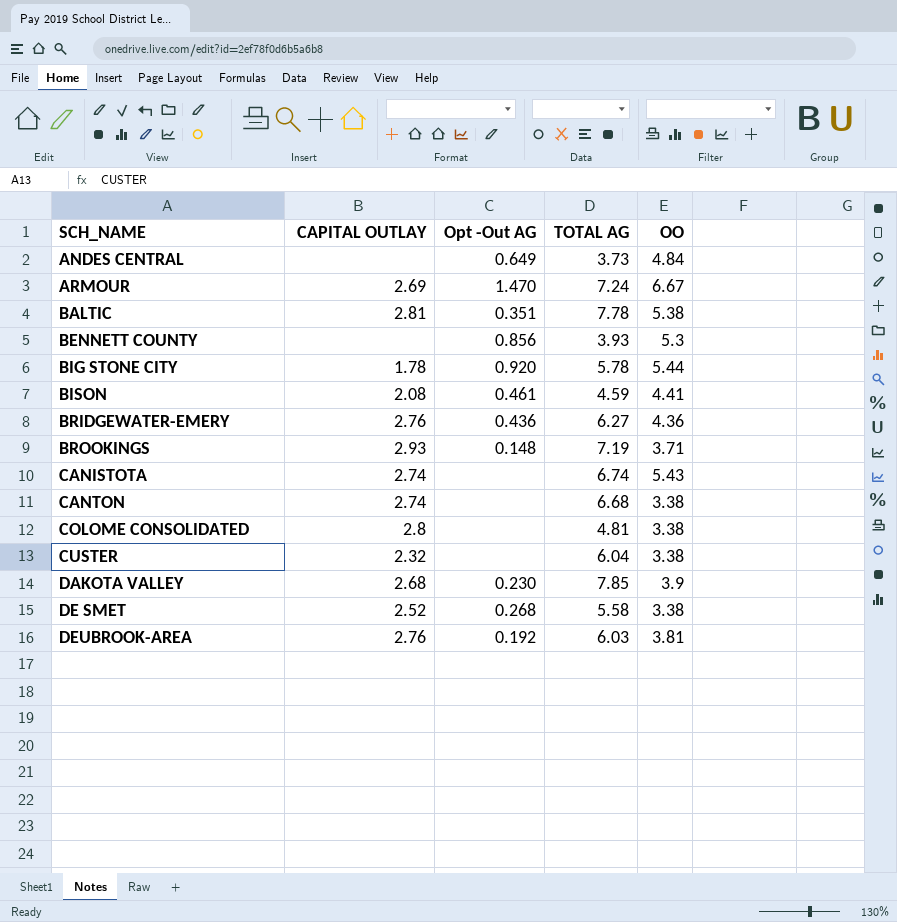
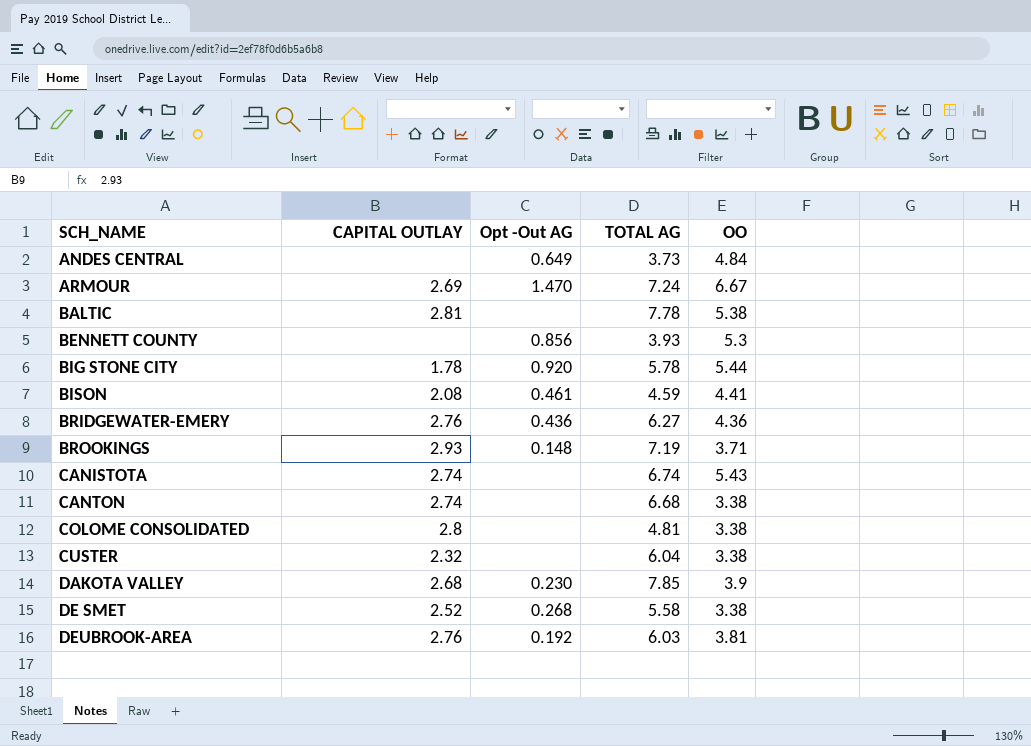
BALTIC | Opt -Out AG: 0.351 -> none

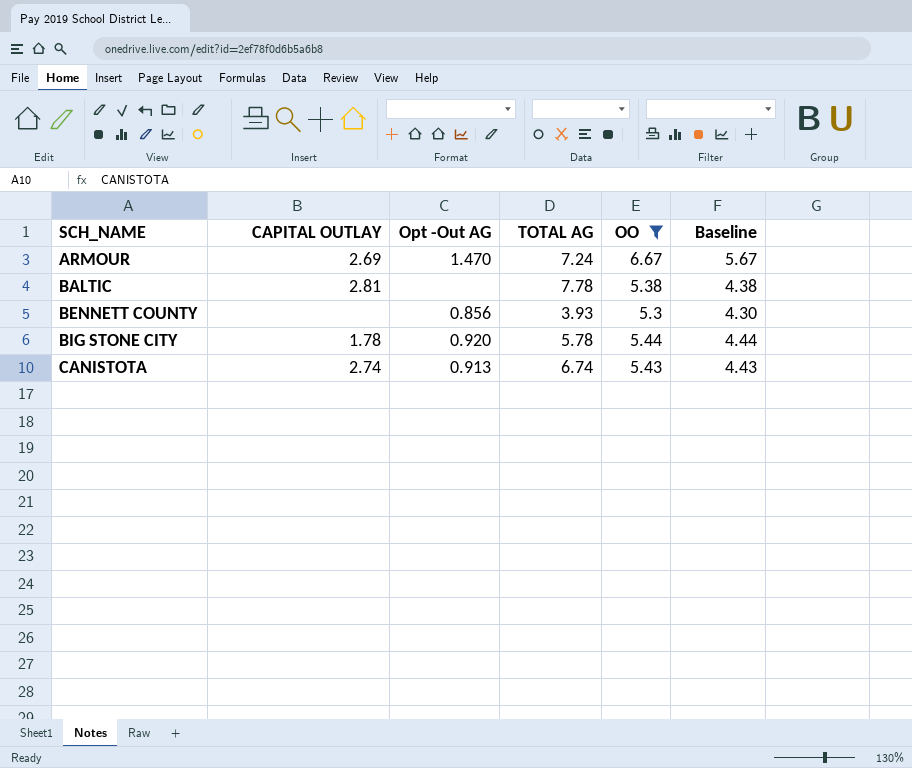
filter: none -> OO >= 5.3
column Baseline | formula: none -> [OO] - 1
CANISTOTA | Opt -Out AG: none -> 0.913

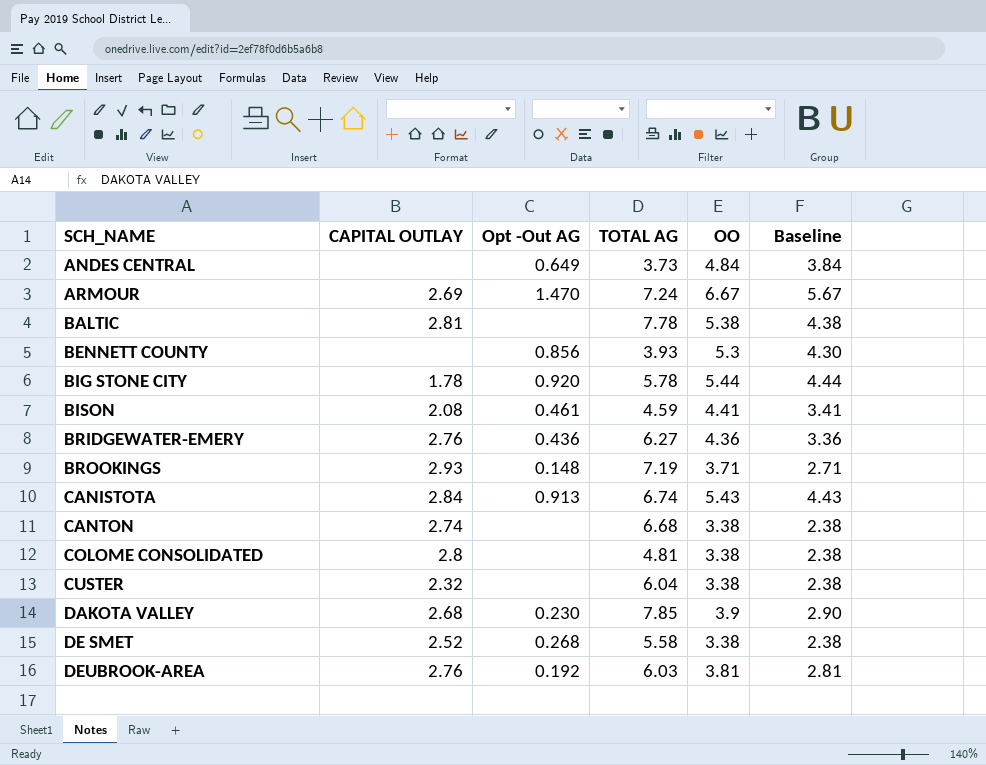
filter: OO >= 5.3 -> none
CANISTOTA | CAPITAL OUTLAY: 2.74 -> 2.84

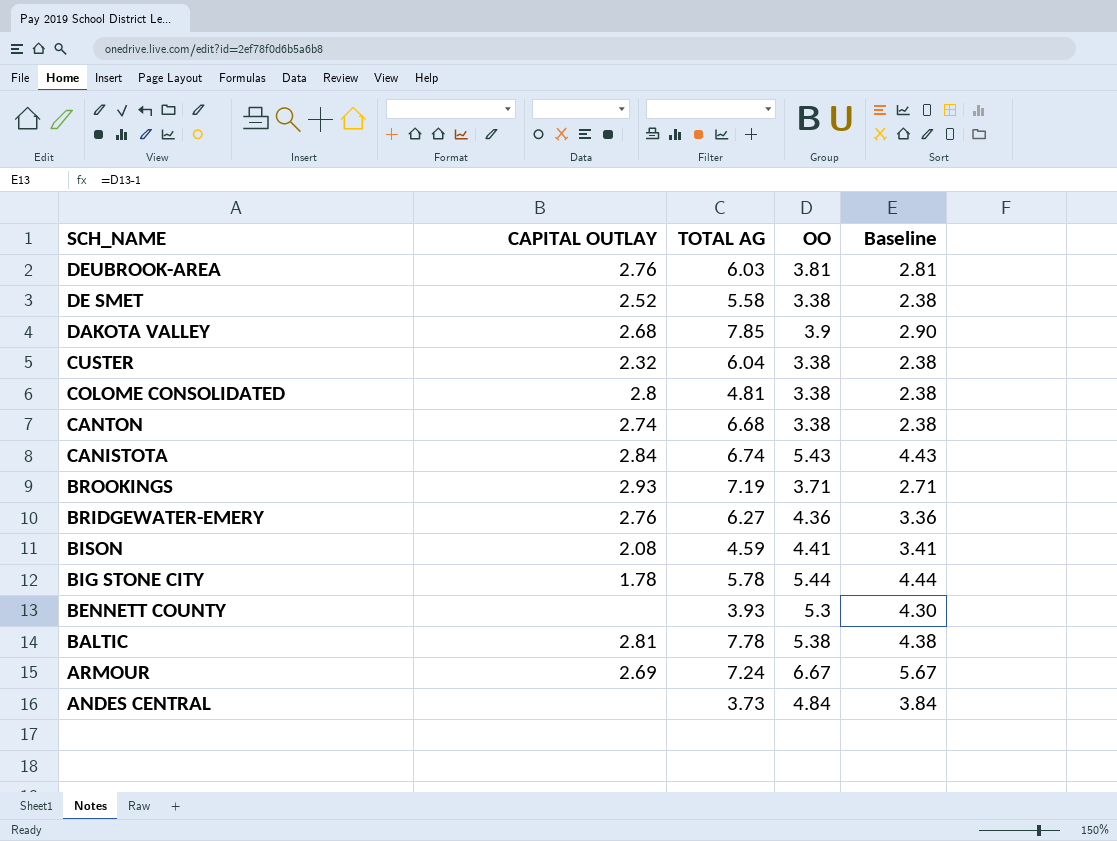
row order: SCH_NAME ascending -> SCH_NAME descending
column Opt -Out AG | position: 3 -> none

